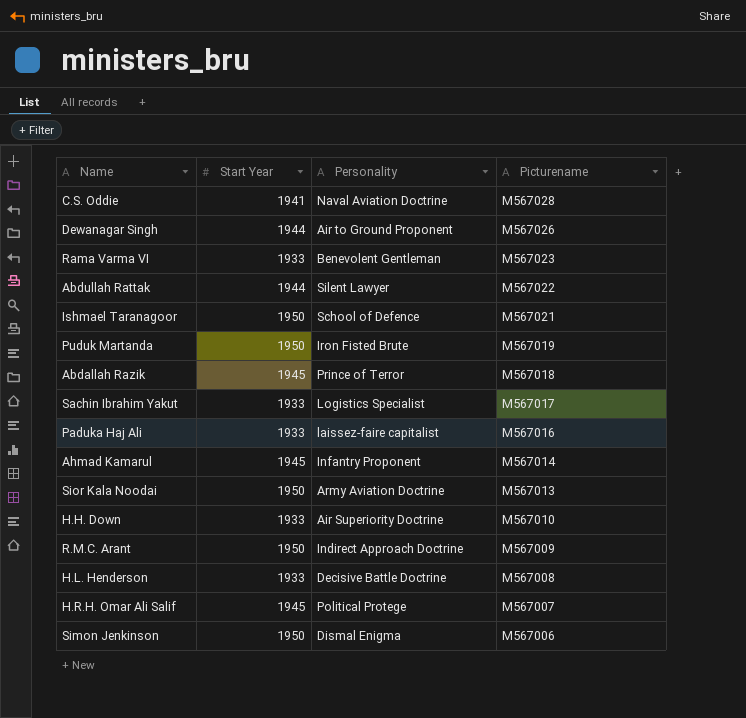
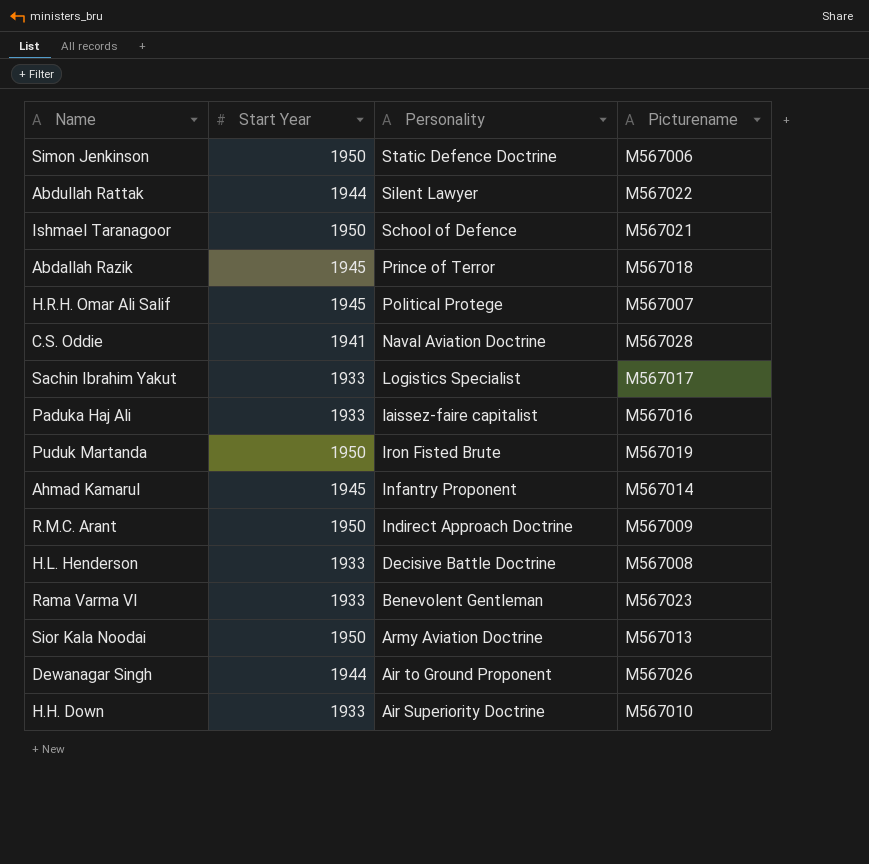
row order: Picturename descending -> Personality descending
Simon Jenkinson | Personality: Dismal Enigma -> Static Defence Doctrine

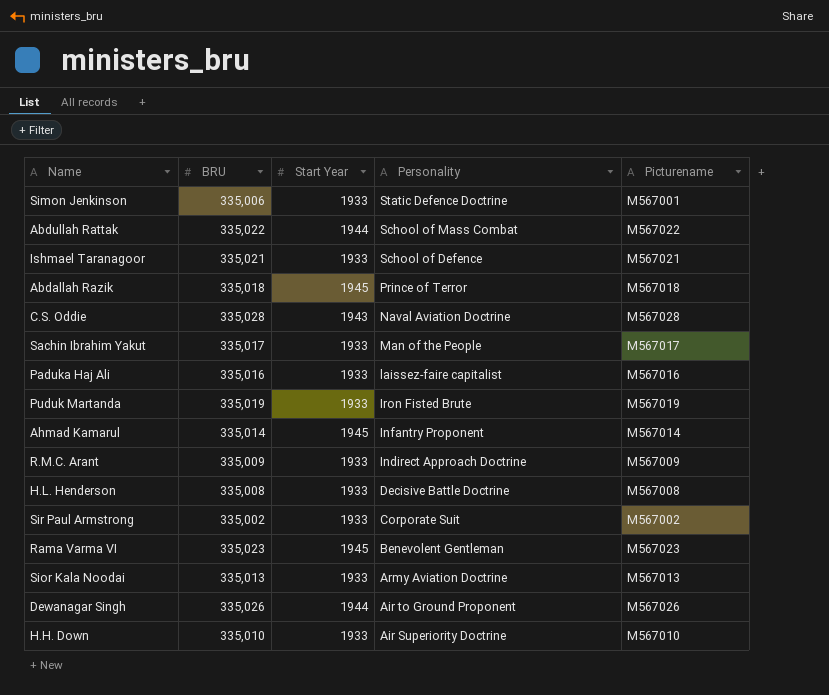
column BRU | position: none -> 2
row H.R.H. Omar Ali Salif: 1945 | Political Protege | M567007 -> none
Simon Jenkinson | Start Year: 1950 -> 1933
Simon Jenkinson | Picturename: M567006 -> M567001
Abdullah Rattak | Personality: Silent Lawyer -> School of Mass Combat
Ishmael Taranagoor | Start Year: 1950 -> 1933
C.S. Oddie | Start Year: 1941 -> 1943
Sachin Ibrahim Yakut | Personality: Logistics Specialist -> Man of the People
Puduk Martanda | Start Year: 1950 -> 1933
R.M.C. Arant | Start Year: 1950 -> 1933
row Sir Paul Armstrong: none -> 335,002 | 1933 | Corporate Suit | M567002
Rama Varma VI | Start Year: 1933 -> 1945
Sior Kala Noodai | Start Year: 1950 -> 1933

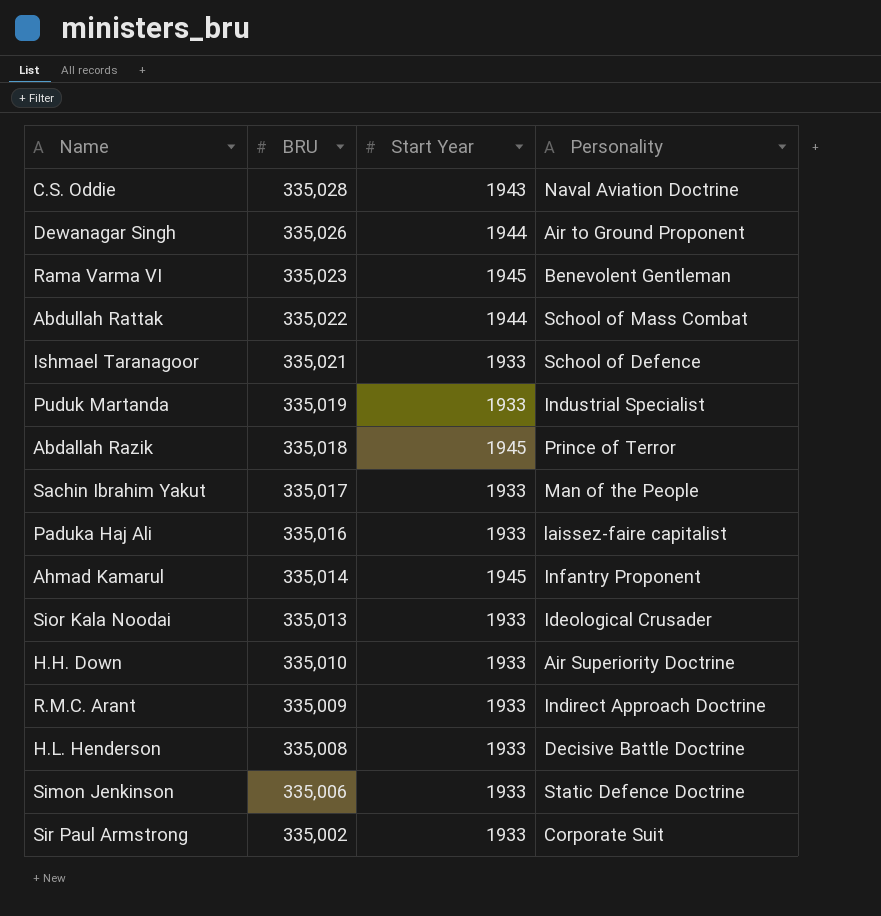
row order: Personality descending -> BRU descending
column Picturename | position: 5 -> none
Puduk Martanda | Personality: Iron Fisted Brute -> Industrial Specialist
Sior Kala Noodai | Personality: Army Aviation Doctrine -> Ideological Crusader

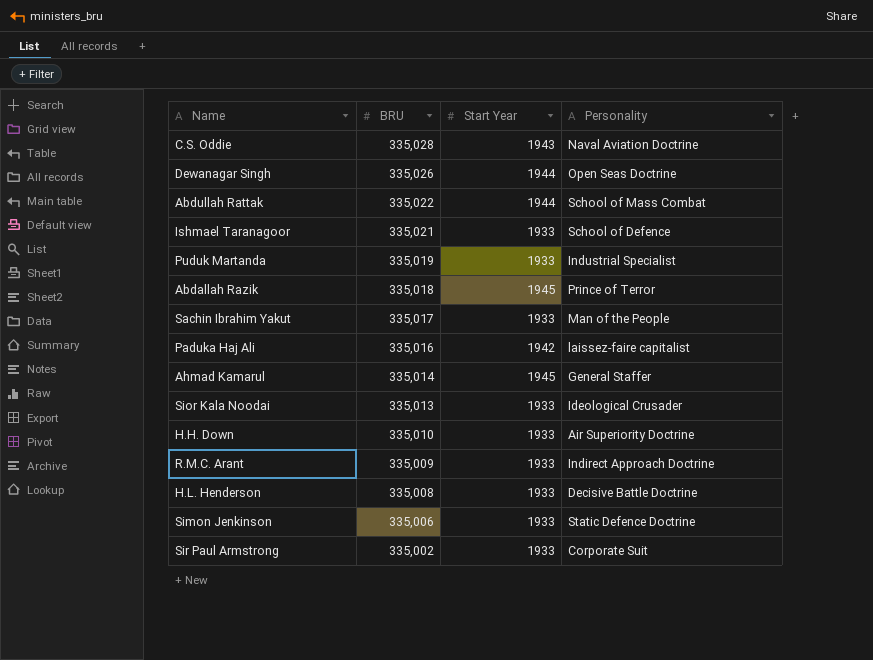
row Rama Varma VI: 335,023 | 1945 | Benevolent Gentleman -> none
Dewanagar Singh | Personality: Air to Ground Proponent -> Open Seas Doctrine
Paduka Haj Ali | Start Year: 1933 -> 1942
Ahmad Kamarul | Personality: Infantry Proponent -> General Staffer

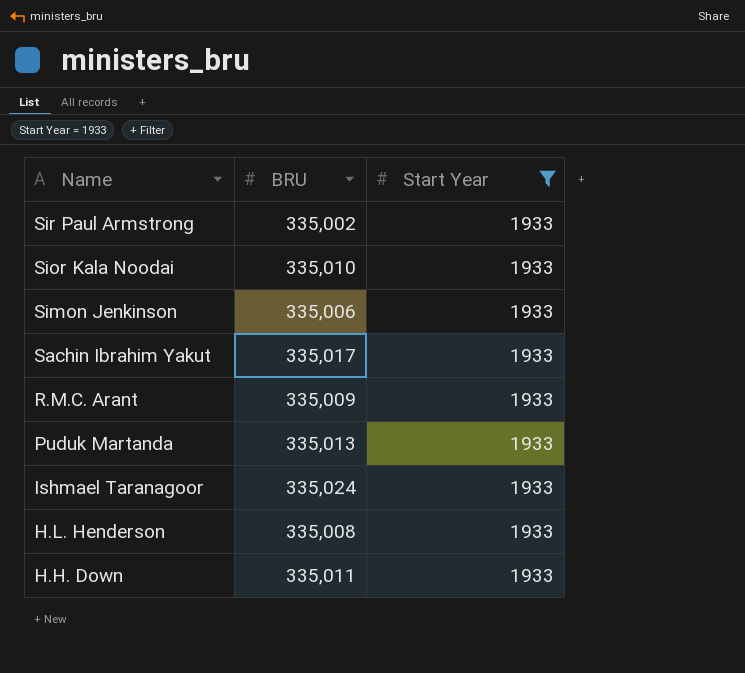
filter: none -> Start Year = 1933
row order: BRU descending -> Name descending
column Personality | position: 4 -> none
Sior Kala Noodai | BRU: 335,013 -> 335,010
Puduk Martanda | BRU: 335,019 -> 335,013
Ishmael Taranagoor | BRU: 335,021 -> 335,024
H.H. Down | BRU: 335,010 -> 335,011

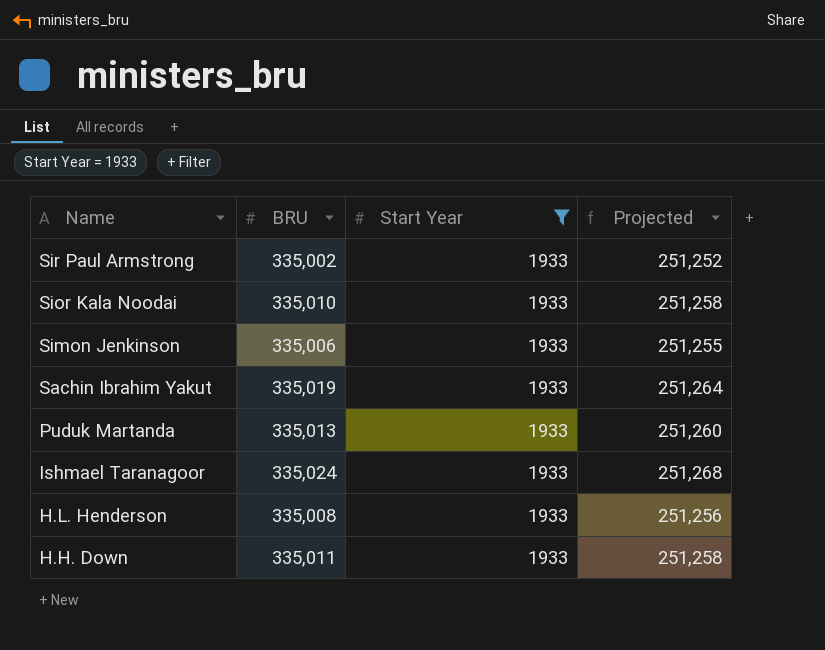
column Projected | formula: none -> [BRU] * 0.75
row R.M.C. Arant: 335,009 | 1933 -> none
Sachin Ibrahim Yakut | BRU: 335,017 -> 335,019

